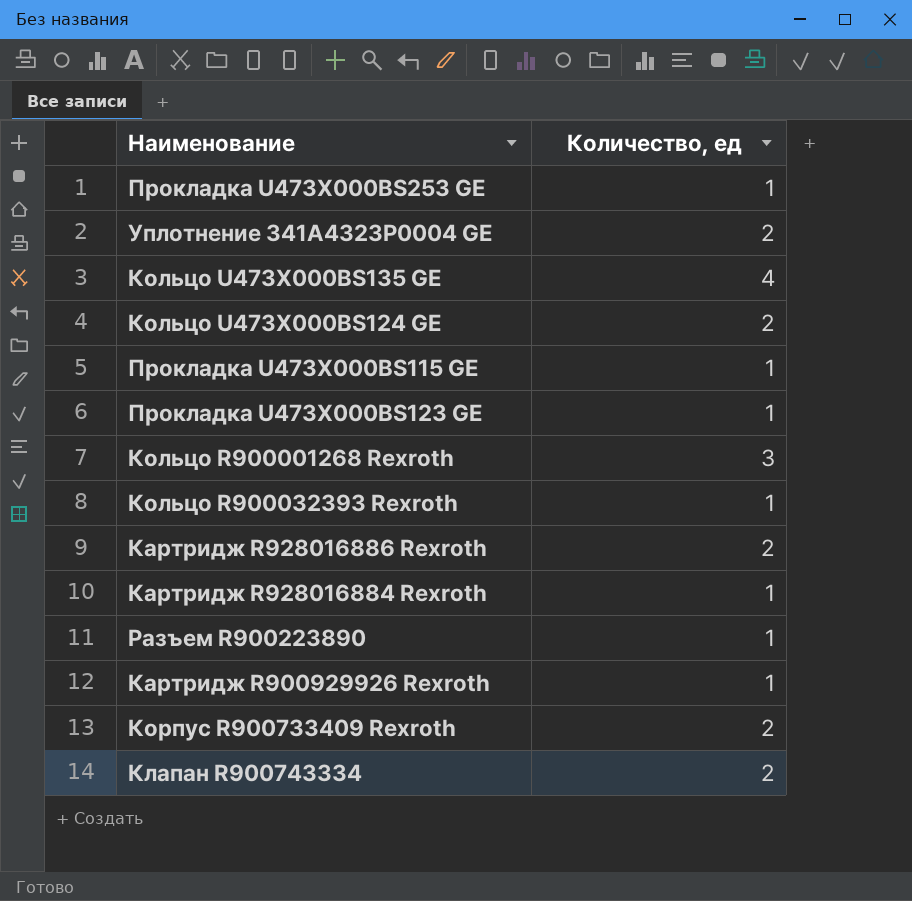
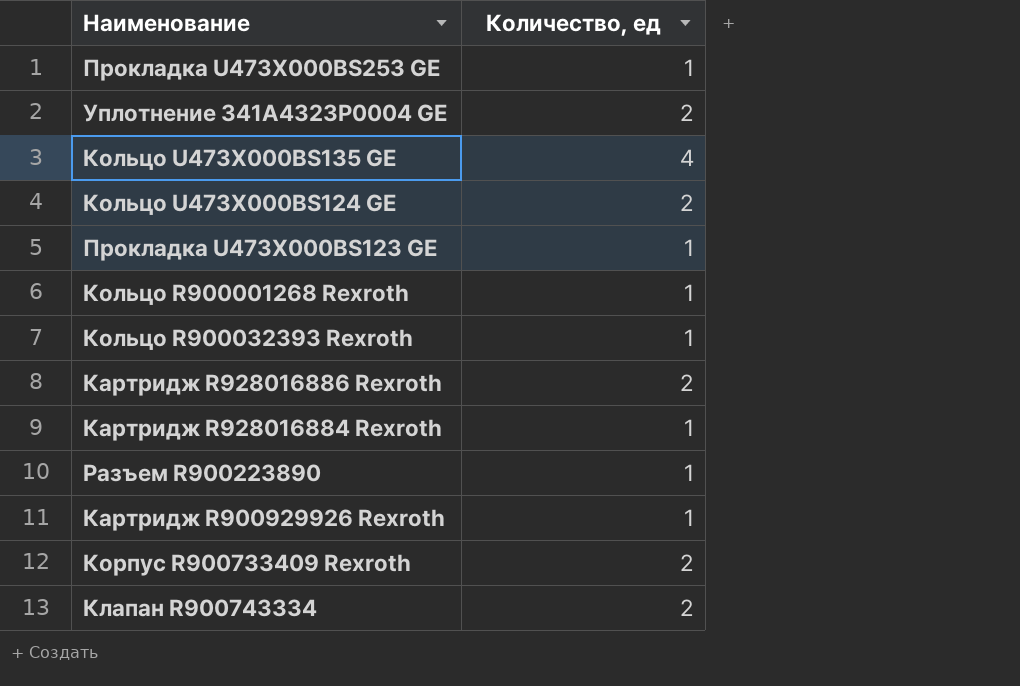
row Прокладка U473X000BS115 GE: 1 -> none
Кольцо R900001268 Rexroth | Количество, ед: 3 -> 1

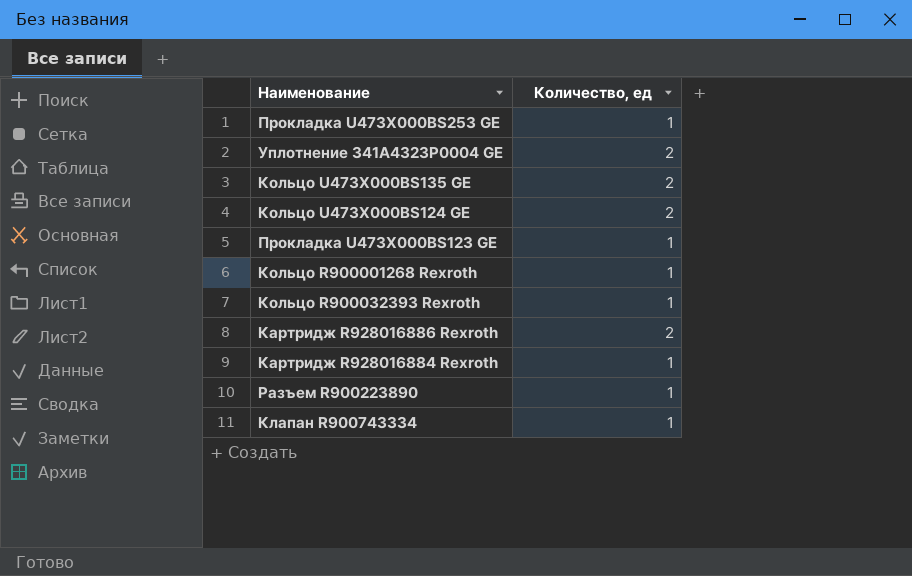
row Картридж R900929926 Rexroth: 1 -> none
row Корпус R900733409 Rexroth: 2 -> none
Кольцо U473X000BS135 GE | Количество, ед: 4 -> 2
Клапан R900743334 | Количество, ед: 2 -> 1

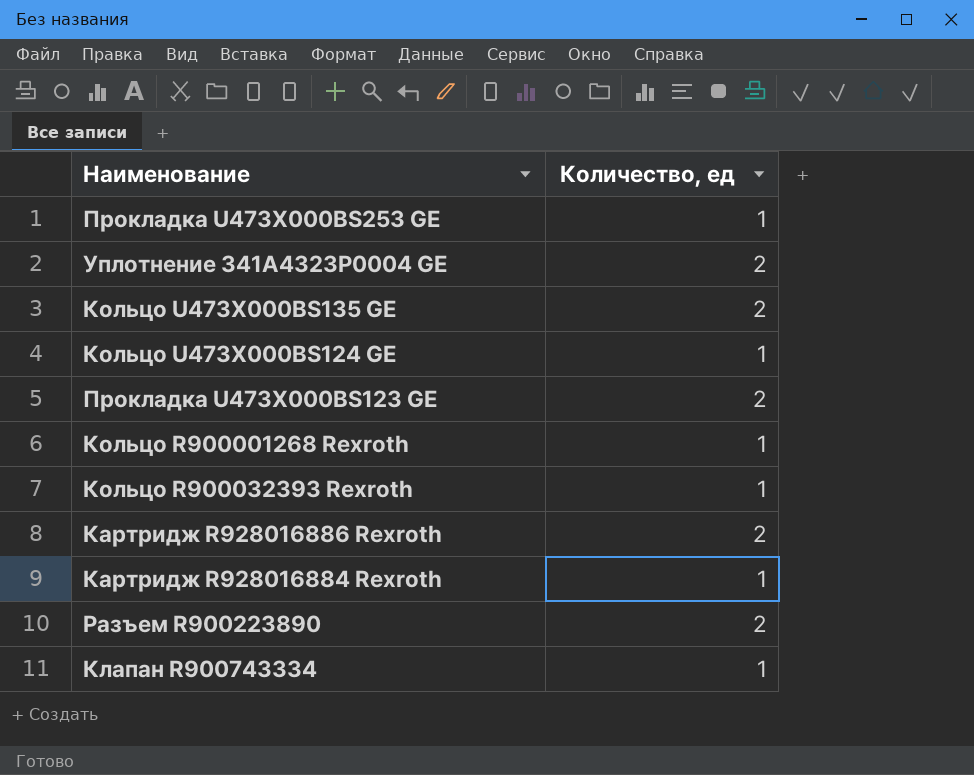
Кольцо U473X000BS124 GE | Количество, ед: 2 -> 1
Прокладка U473X000BS123 GE | Количество, ед: 1 -> 2
Разъем R900223890 | Количество, ед: 1 -> 2

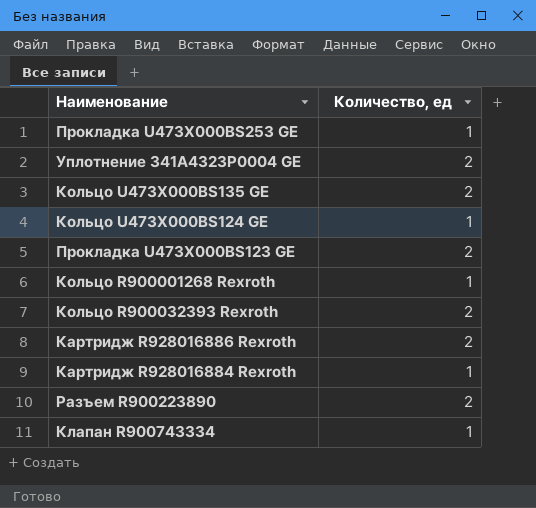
Кольцо R900032393 Rexroth | Количество, ед: 1 -> 2

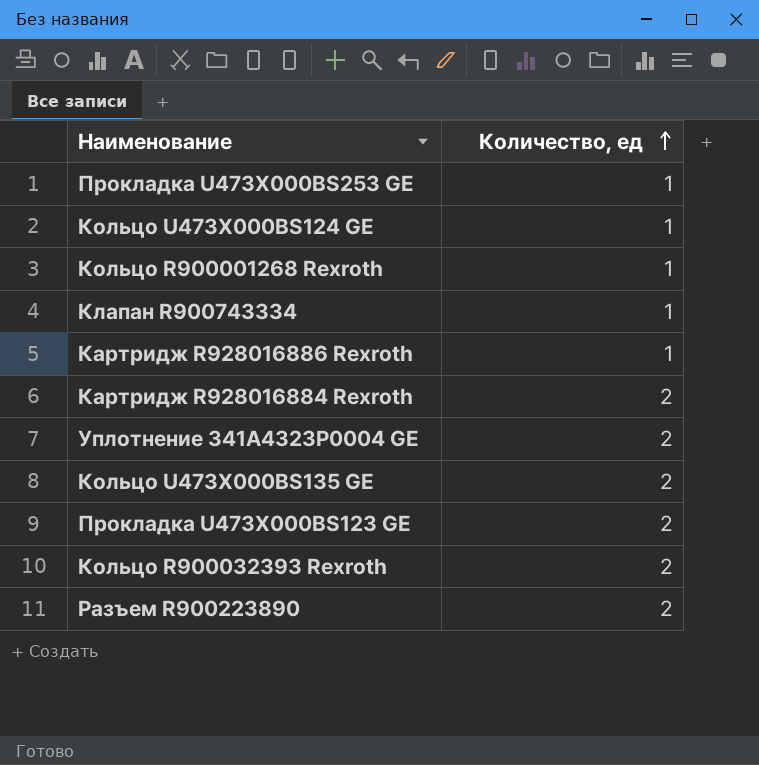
row order: none -> Количество, ед ascending
Картридж R928016886 Rexroth | Количество, ед: 2 -> 1
Картридж R928016884 Rexroth | Количество, ед: 1 -> 2

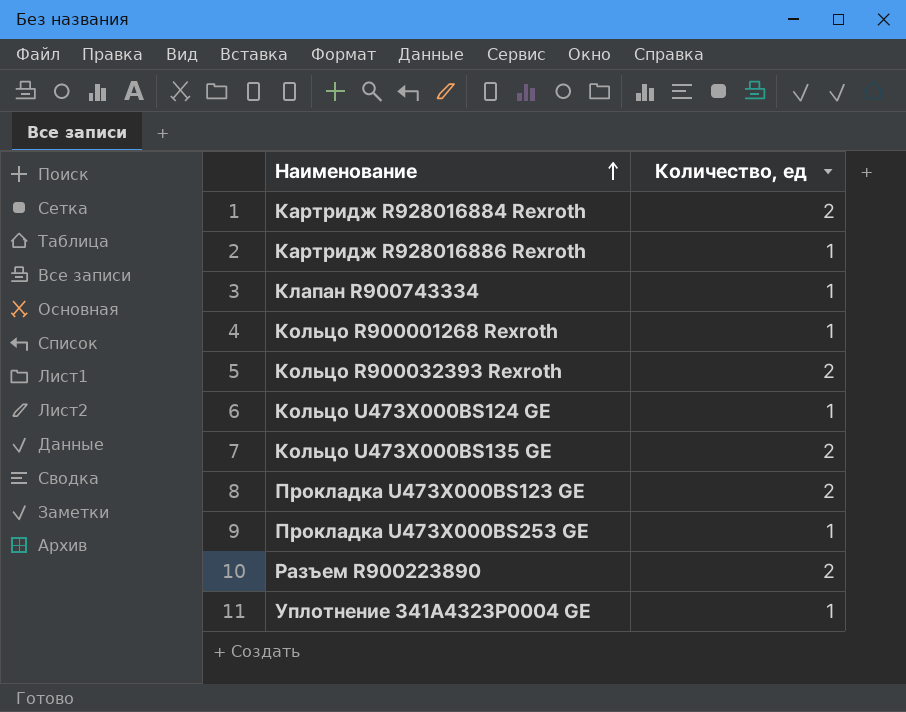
row order: Количество, ед ascending -> Наименование ascending
Уплотнение 341A4323P0004 GE | Количество, ед: 2 -> 1

